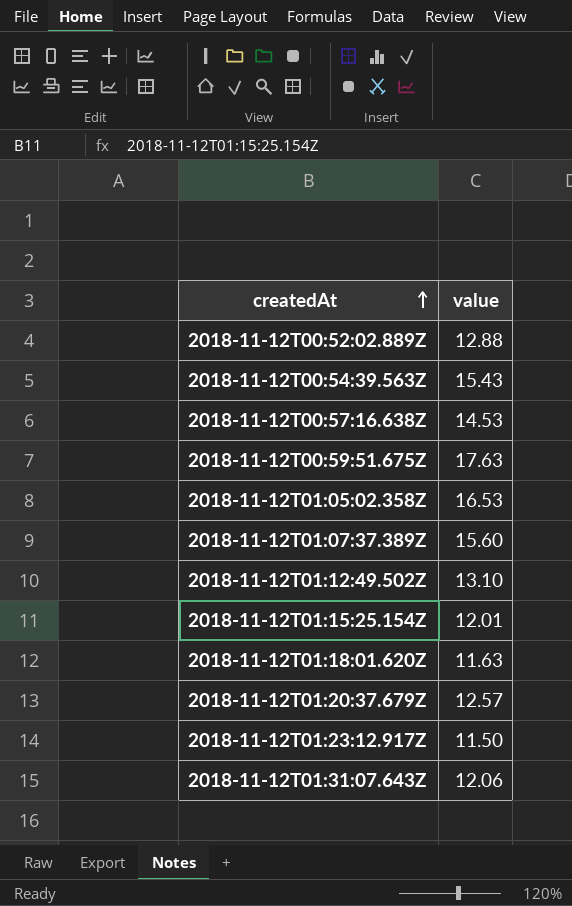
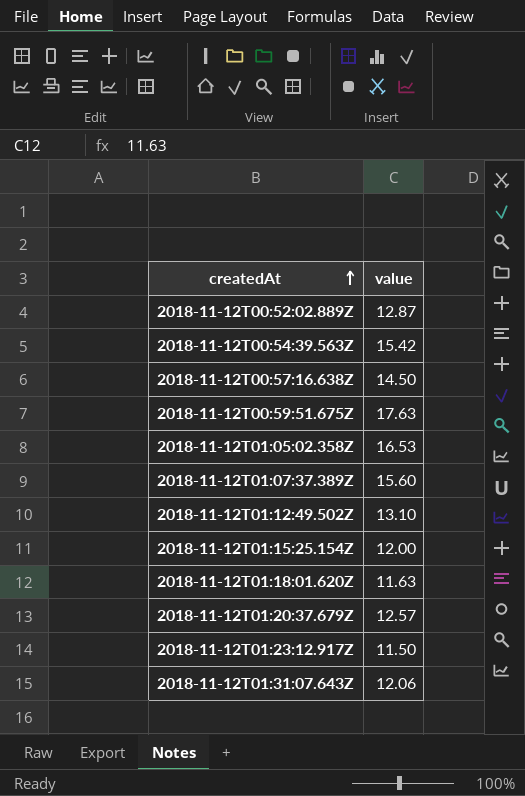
2018-11-12T00:52:02.889Z | value: 12.88 -> 12.87
2018-11-12T00:54:39.563Z | value: 15.43 -> 15.42
2018-11-12T00:57:16.638Z | value: 14.53 -> 14.50
2018-11-12T01:15:25.154Z | value: 12.01 -> 12.00

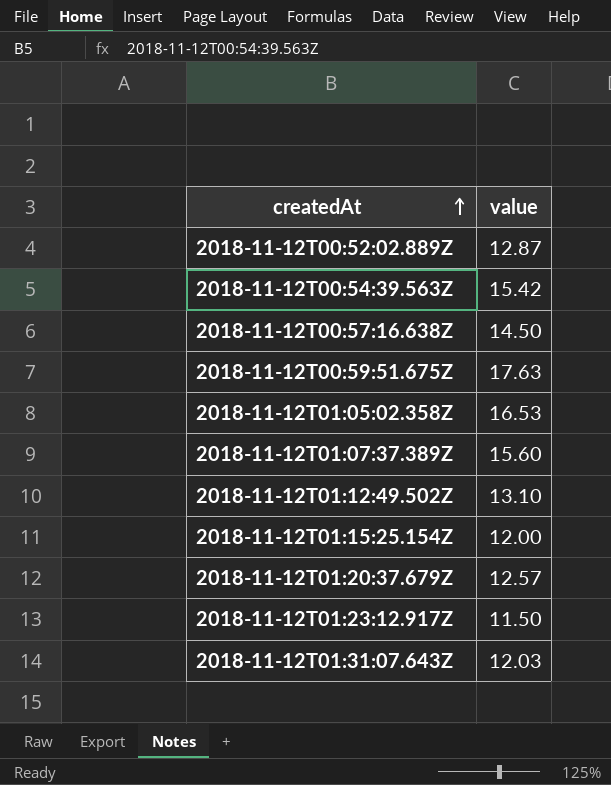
row 2018-11-12T01:18:01.620Z: 11.63 -> none
2018-11-12T01:31:07.643Z | value: 12.06 -> 12.03

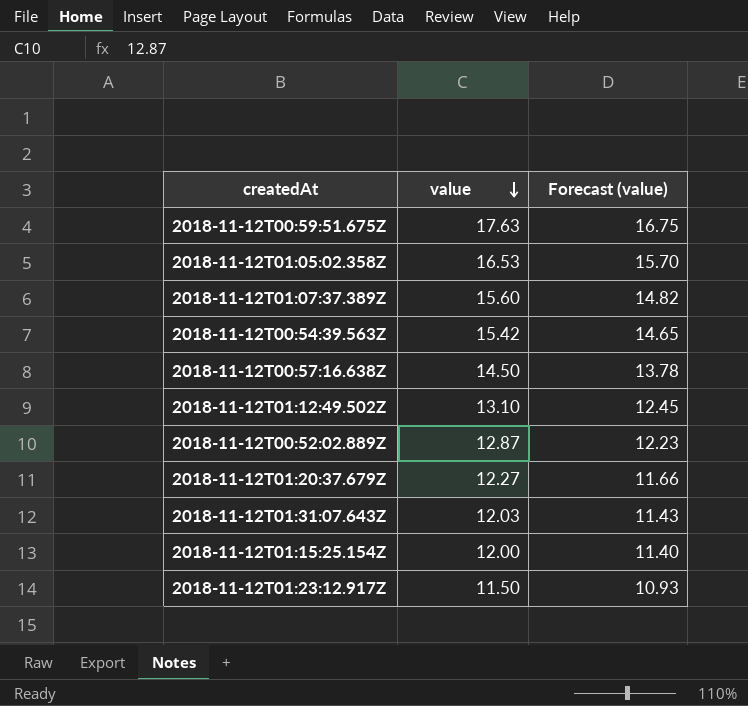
row order: createdAt ascending -> value descending
column Forecast (value) | formula: none -> [value] * 0.95
2018-11-12T01:20:37.679Z | value: 12.57 -> 12.27

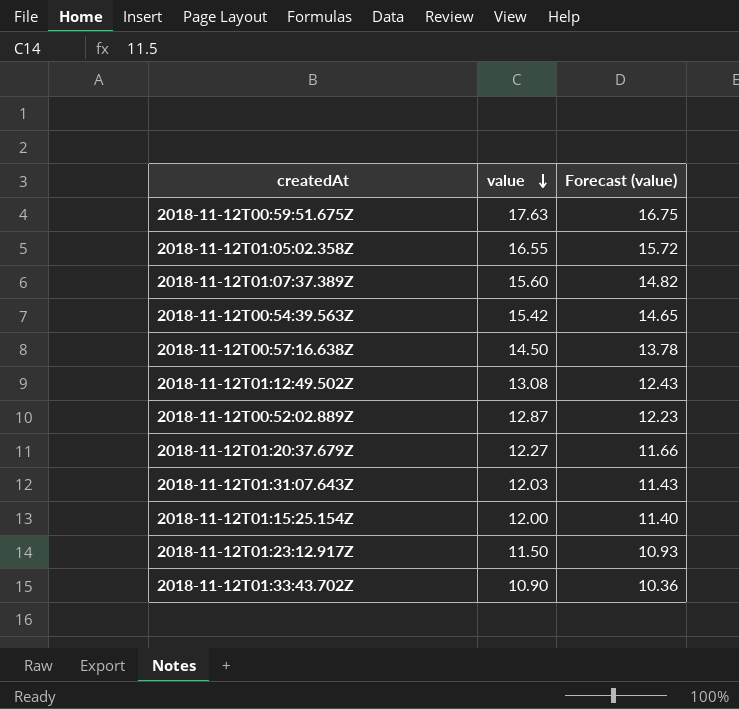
2018-11-12T01:05:02.358Z | value: 16.53 -> 16.55
2018-11-12T01:05:02.358Z | Forecast (value): 15.70 -> 15.72
2018-11-12T01:12:49.502Z | value: 13.10 -> 13.08
2018-11-12T01:12:49.502Z | Forecast (value): 12.45 -> 12.43
row 2018-11-12T01:33:43.702Z: none -> 10.90 | 10.36

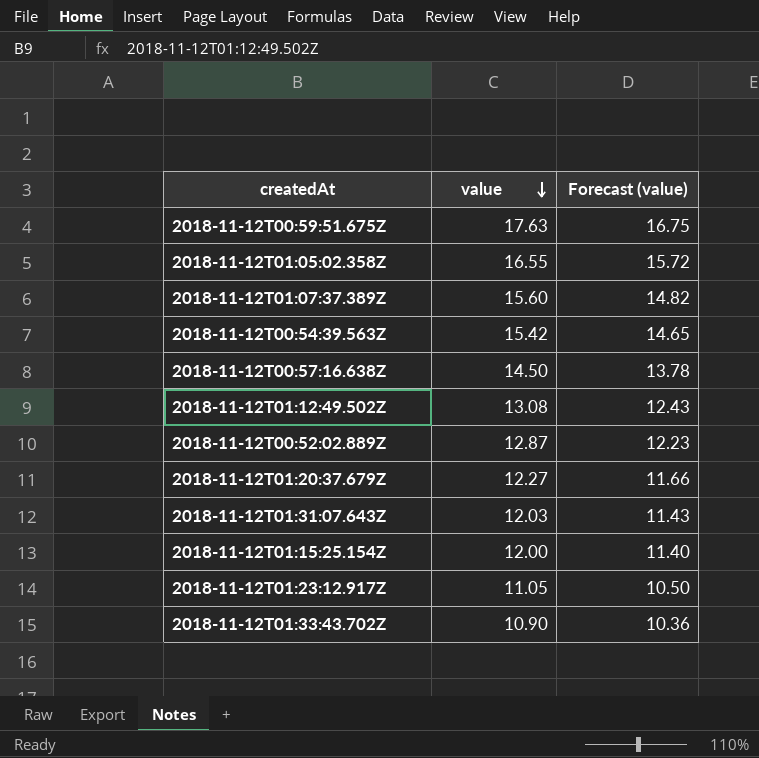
2018-11-12T01:23:12.917Z | value: 11.50 -> 11.05
2018-11-12T01:23:12.917Z | Forecast (value): 10.93 -> 10.50

